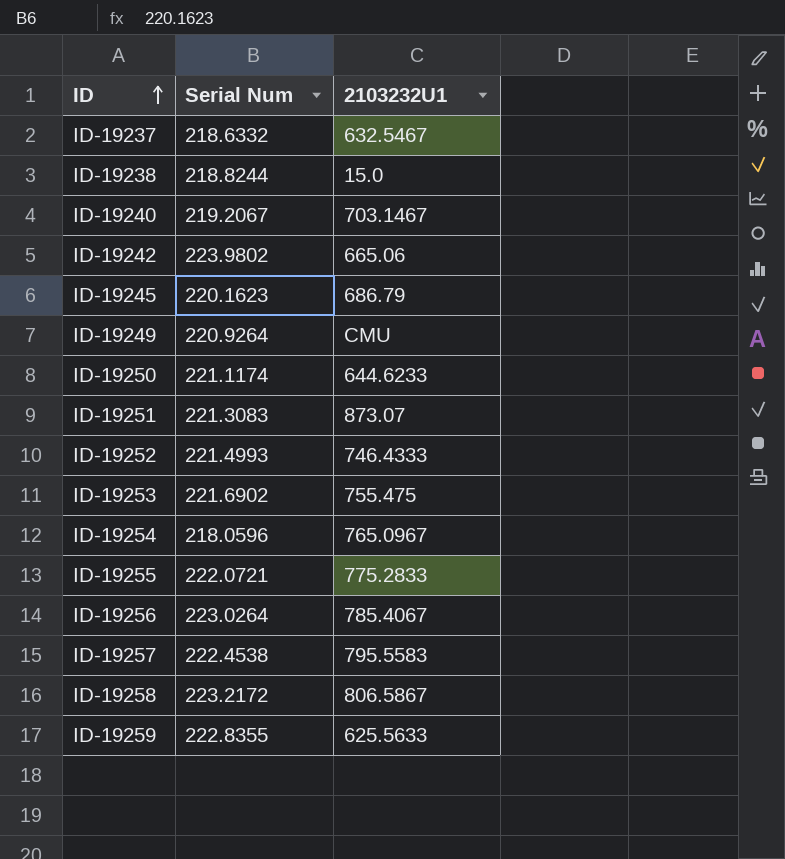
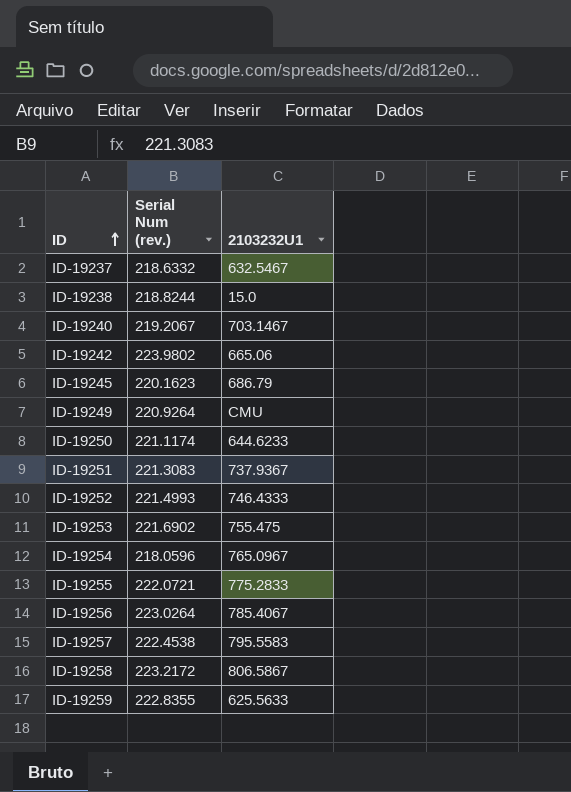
column name: Serial Num -> Serial Num (rev.)
ID-19251 | 2103232U1: 873.07 -> 737.9367

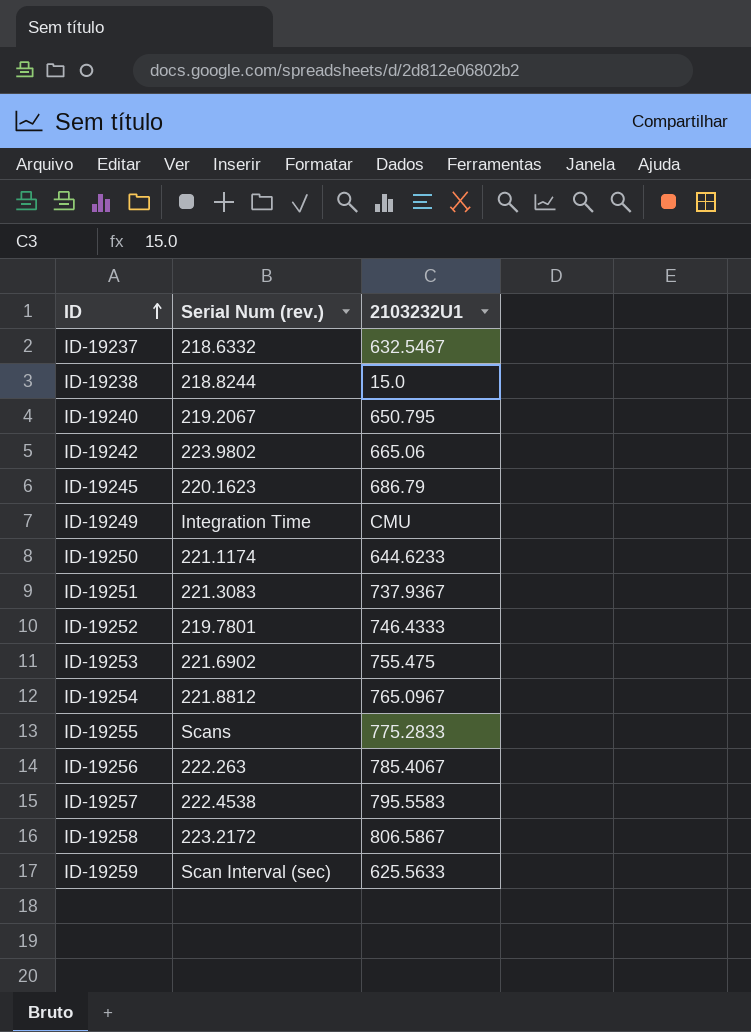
ID-19240 | 2103232U1: 703.1467 -> 650.795
ID-19249 | Serial Num (rev.): 220.9264 -> Integration Time
ID-19252 | Serial Num (rev.): 221.4993 -> 219.7801
ID-19254 | Serial Num (rev.): 218.0596 -> 221.8812
ID-19255 | Serial Num (rev.): 222.0721 -> Scans
ID-19256 | Serial Num (rev.): 223.0264 -> 222.263
ID-19259 | Serial Num (rev.): 222.8355 -> Scan Interval (sec)

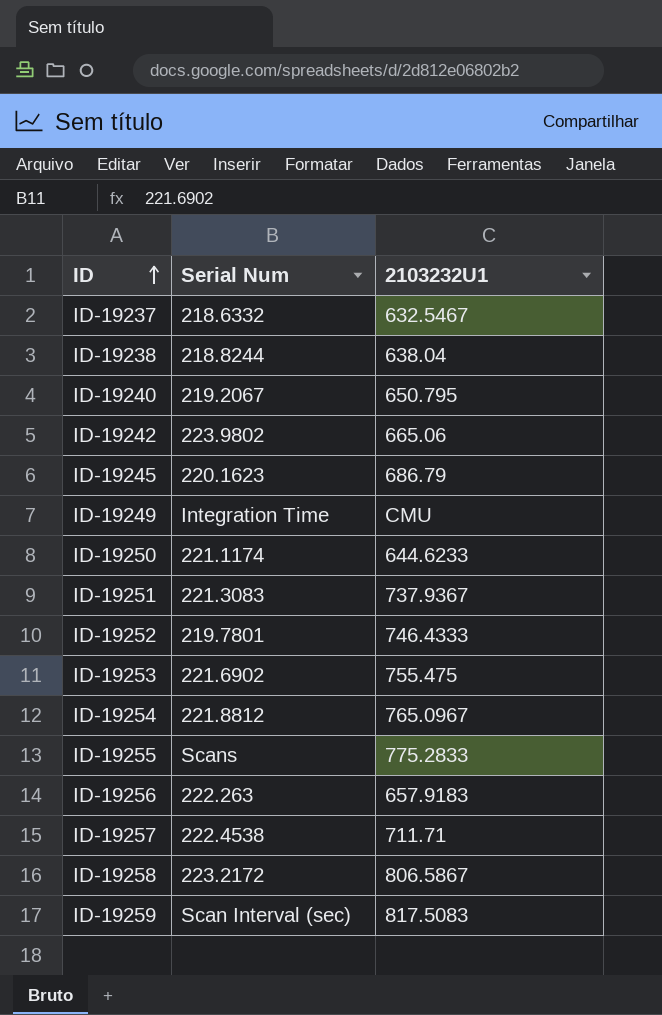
column name: Serial Num (rev.) -> Serial Num
ID-19238 | 2103232U1: 15.0 -> 638.04
ID-19256 | 2103232U1: 785.4067 -> 657.9183
ID-19257 | 2103232U1: 795.5583 -> 711.71
ID-19259 | 2103232U1: 625.5633 -> 817.5083

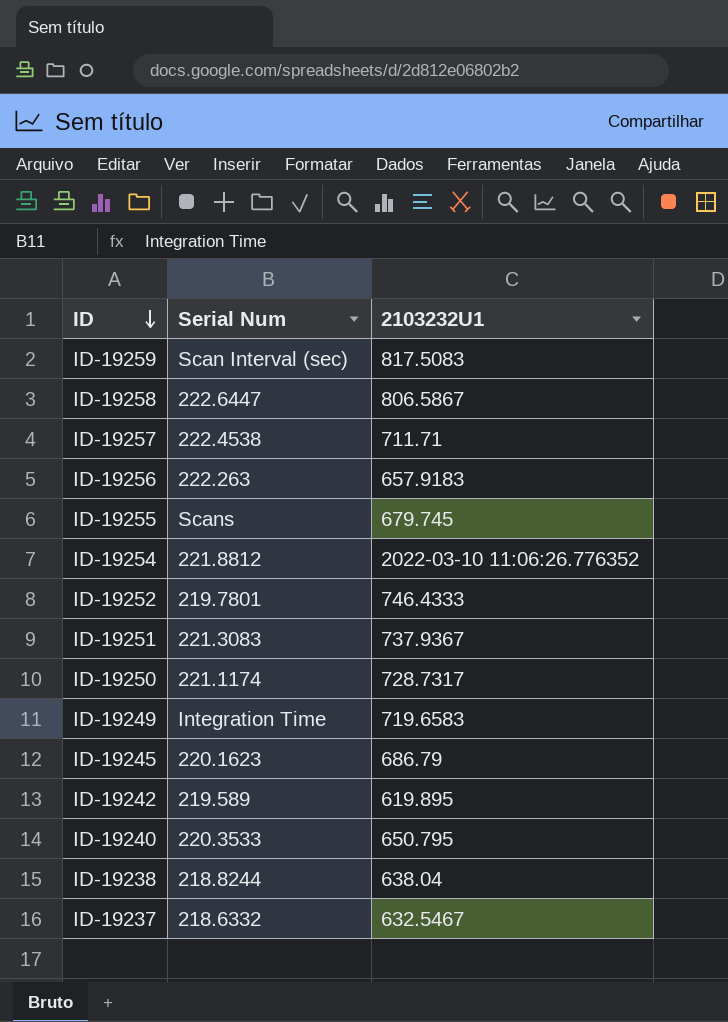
row order: ID ascending -> ID descending
row ID-19253: 221.6902 | 755.475 -> none
ID-19258 | Serial Num: 223.2172 -> 222.6447
ID-19255 | 2103232U1: 775.2833 -> 679.745
ID-19254 | 2103232U1: 765.0967 -> 2022-03-10 11:06:26.776352
ID-19250 | 2103232U1: 644.6233 -> 728.7317
ID-19249 | 2103232U1: CMU -> 719.6583
ID-19242 | Serial Num: 223.9802 -> 219.589
ID-19242 | 2103232U1: 665.06 -> 619.895
ID-19240 | Serial Num: 219.2067 -> 220.3533

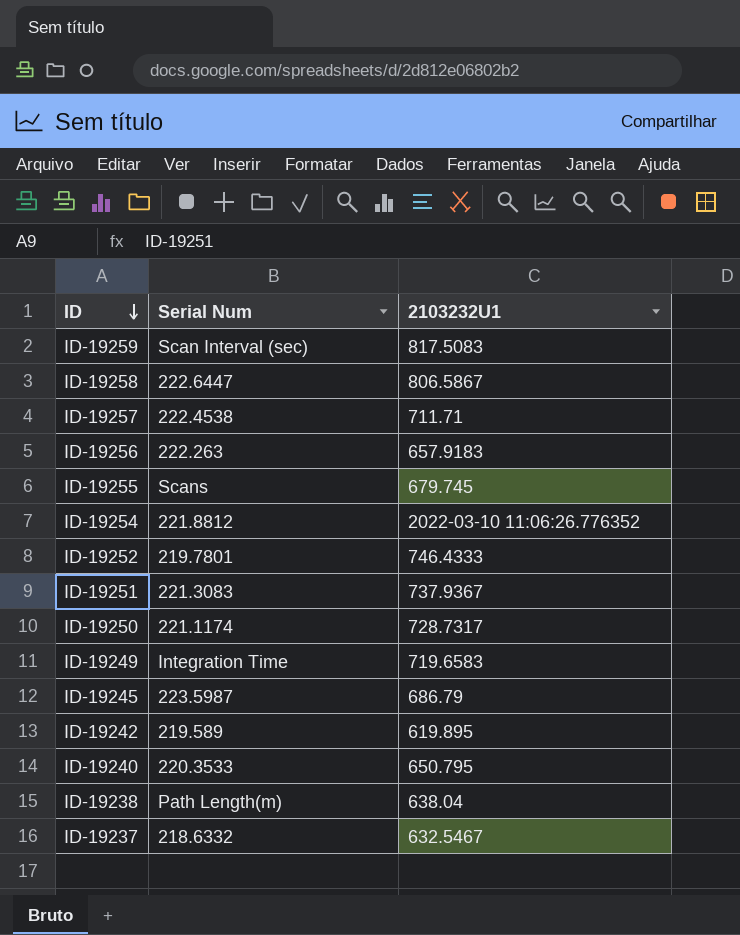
ID-19245 | Serial Num: 220.1623 -> 223.5987
ID-19238 | Serial Num: 218.8244 -> Path Length(m)

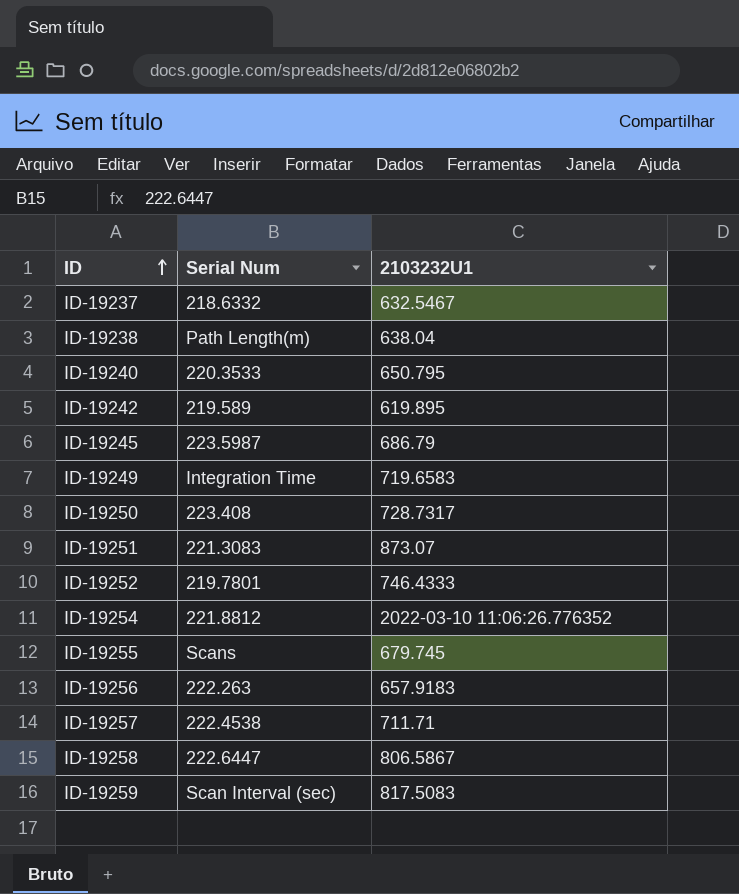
row order: ID descending -> ID ascending
ID-19250 | Serial Num: 221.1174 -> 223.408
ID-19251 | 2103232U1: 737.9367 -> 873.07

